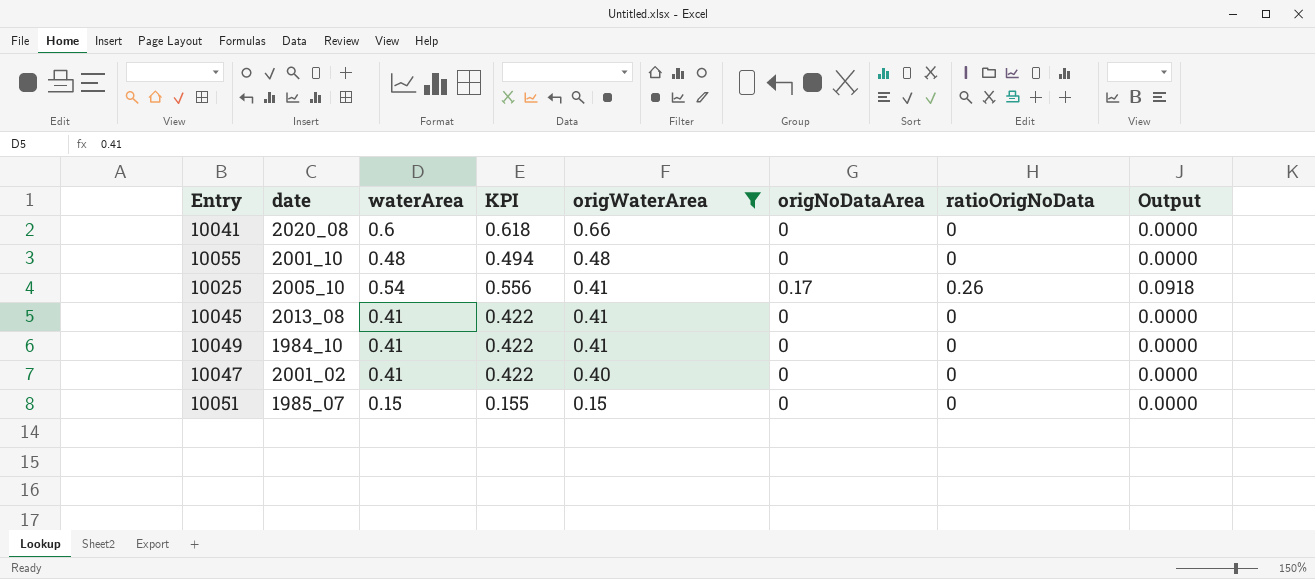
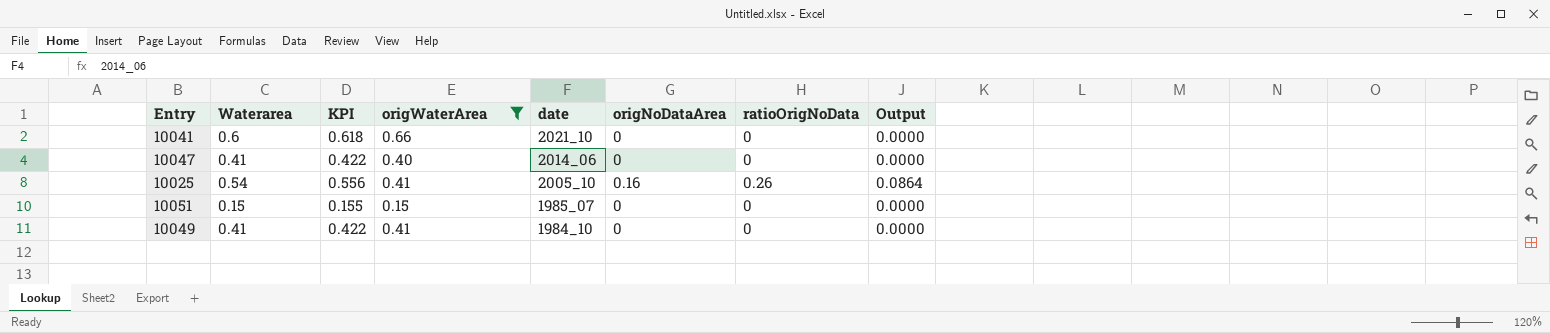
row order: origWaterArea descending -> date descending
column name: waterArea -> Waterarea
column date | position: 2 -> 5
row 10055: 2001_10 | 0.48 | 0.494 | 0.48 | 0 | 0 | 0.0000 -> none
row 10045: 2013_08 | 0.41 | 0.422 | 0.41 | 0 | 0 | 0.0000 -> none
10041 | date: 2020_08 -> 2021_10
10047 | date: 2001_02 -> 2014_06
10025 | origNoDataArea: 0.17 -> 0.16
10025 | Output: 0.0918 -> 0.0864

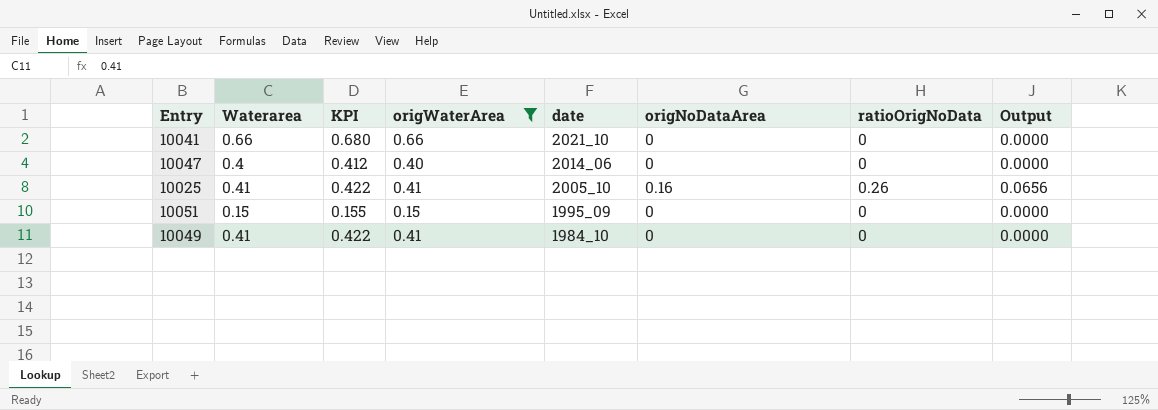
10041 | Waterarea: 0.6 -> 0.66
10041 | KPI: 0.618 -> 0.680
10047 | Waterarea: 0.41 -> 0.4
10047 | KPI: 0.422 -> 0.412
10025 | Waterarea: 0.54 -> 0.41
10025 | KPI: 0.556 -> 0.422
10025 | Output: 0.0864 -> 0.0656
10051 | date: 1985_07 -> 1995_09

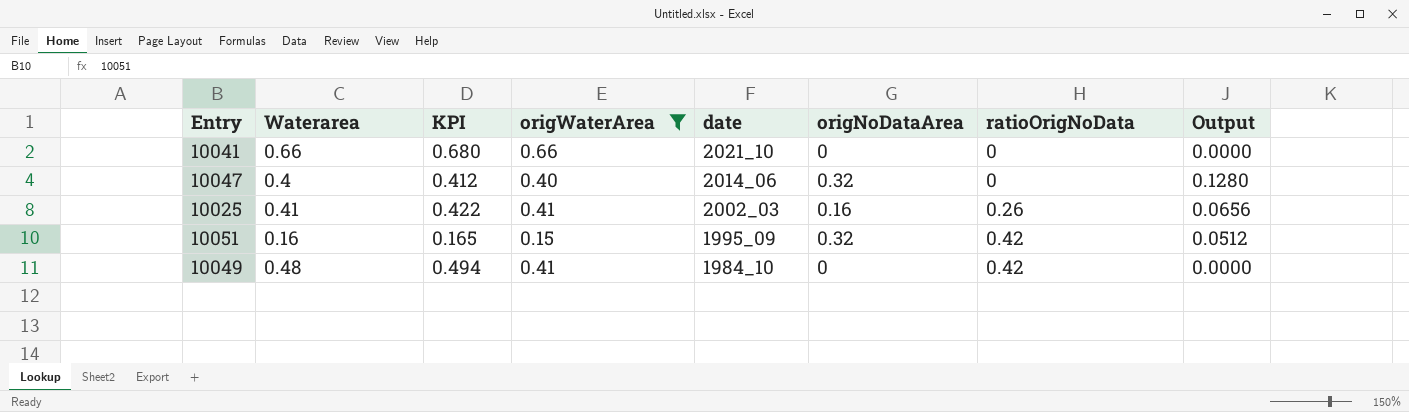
10047 | origNoDataArea: 0 -> 0.32
10047 | Output: 0.0000 -> 0.1280
10025 | date: 2005_10 -> 2002_03
10051 | Waterarea: 0.15 -> 0.16
10051 | KPI: 0.155 -> 0.165
10051 | origNoDataArea: 0 -> 0.32
10051 | ratioOrigNoData: 0 -> 0.42
10051 | Output: 0.0000 -> 0.0512
10049 | Waterarea: 0.41 -> 0.48
10049 | KPI: 0.422 -> 0.494
10049 | ratioOrigNoData: 0 -> 0.42

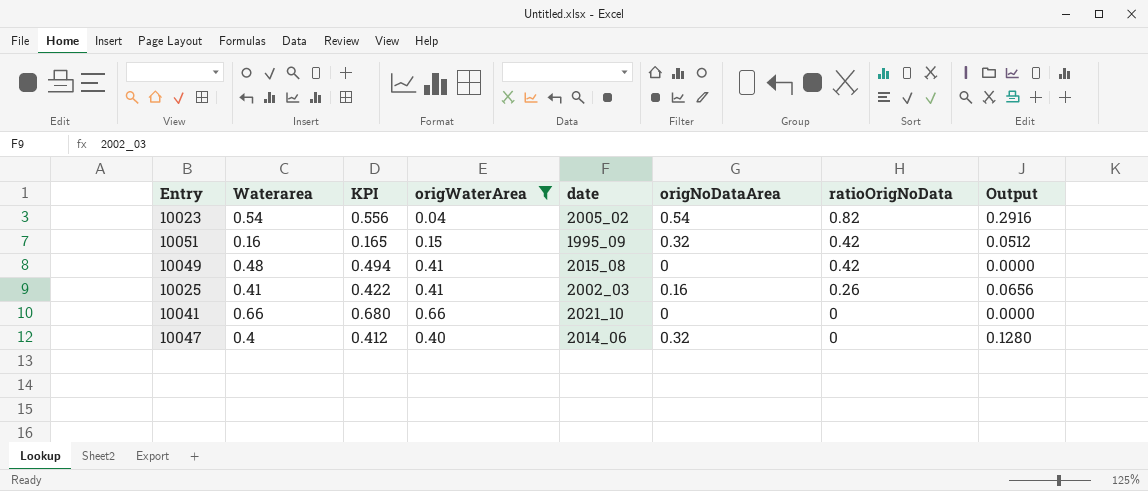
row order: date descending -> ratioOrigNoData descending
row 10023: none -> 0.54 | 0.556 | 0.04 | 2005_02 | 0.54 | 0.82 | 0.2916
10049 | date: 1984_10 -> 2015_08

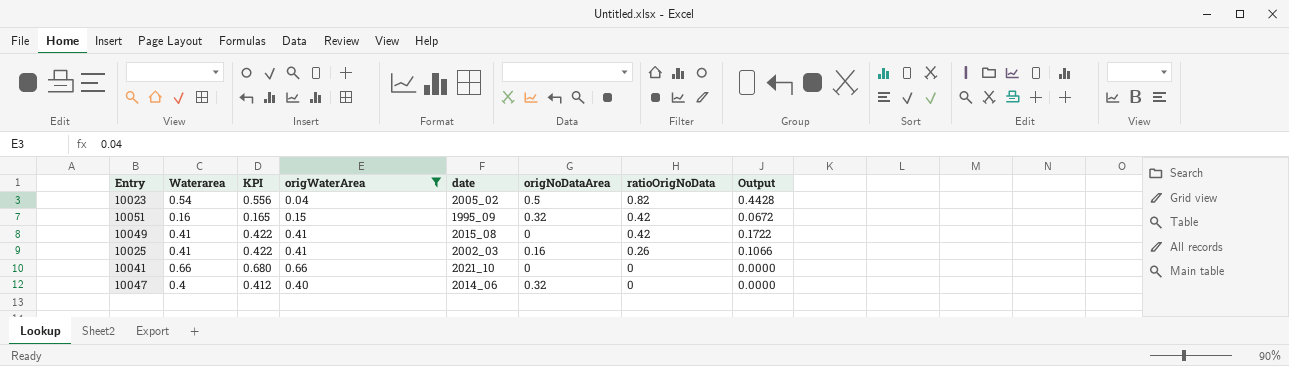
column Output | formula: [Waterarea] * [origNoDataArea] -> [Waterarea] * [ratioOrigNoData]
10023 | origNoDataArea: 0.54 -> 0.5
10049 | Waterarea: 0.48 -> 0.41
10049 | KPI: 0.494 -> 0.422

